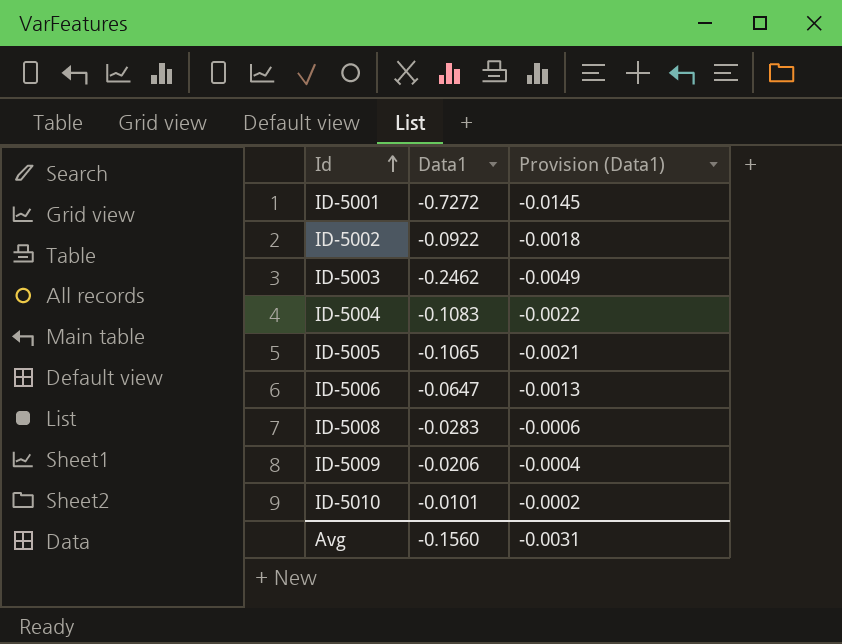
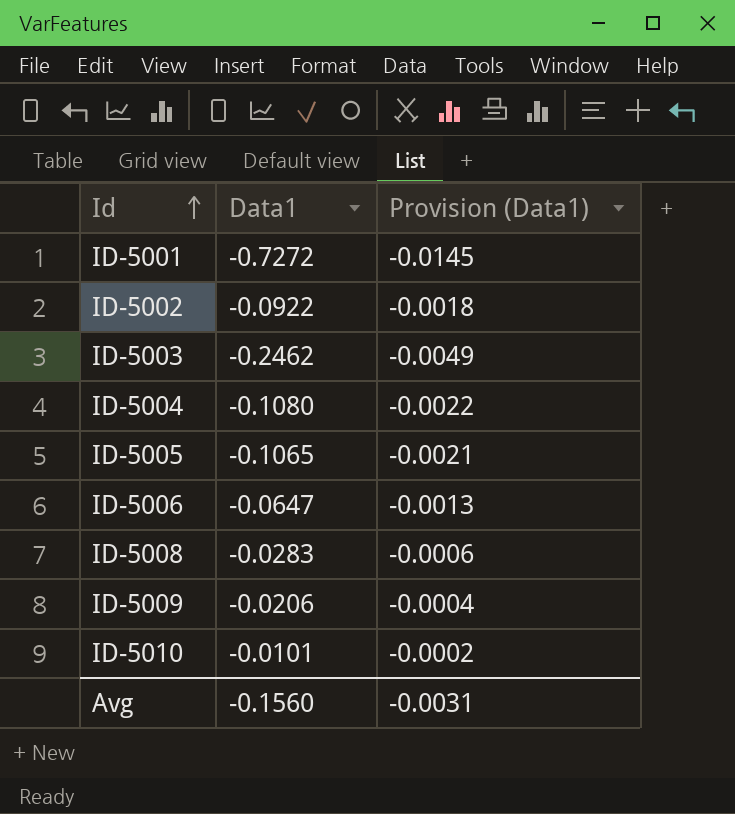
ID-5004 | Data1: -0.1083 -> -0.1080

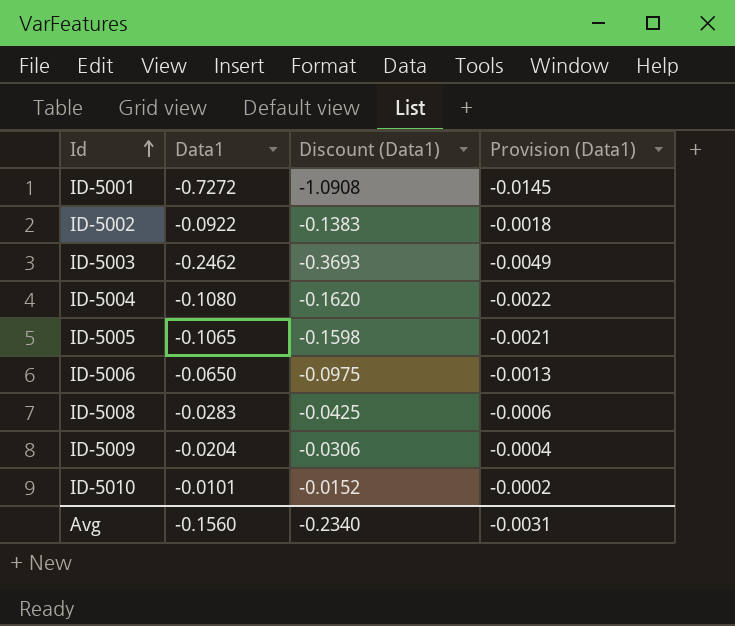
column Discount (Data1) | formula: none -> [Data1] * 1.5
ID-5006 | Data1: -0.0647 -> -0.0650
ID-5009 | Data1: -0.0206 -> -0.0204

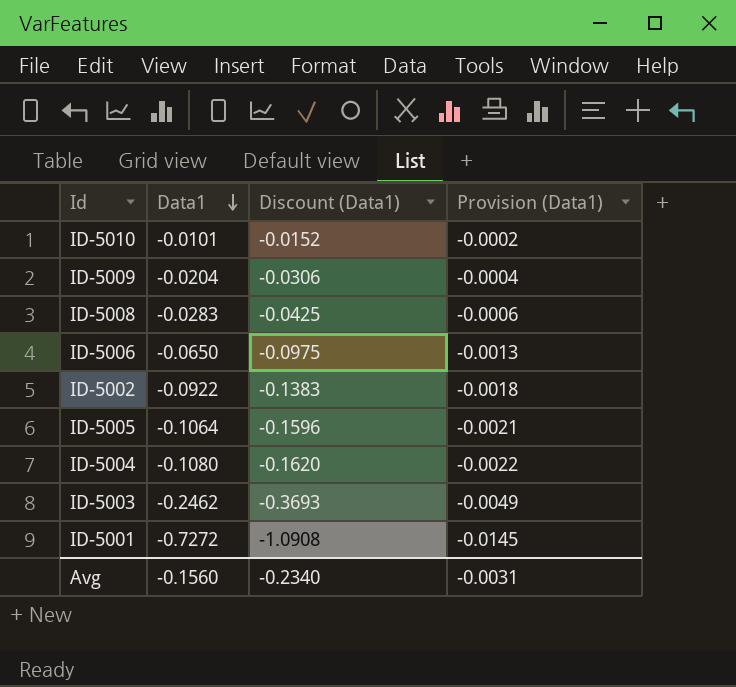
row order: Id ascending -> Data1 descending
ID-5005 | Data1: -0.1065 -> -0.1064
ID-5005 | Discount (Data1): -0.1598 -> -0.1596

